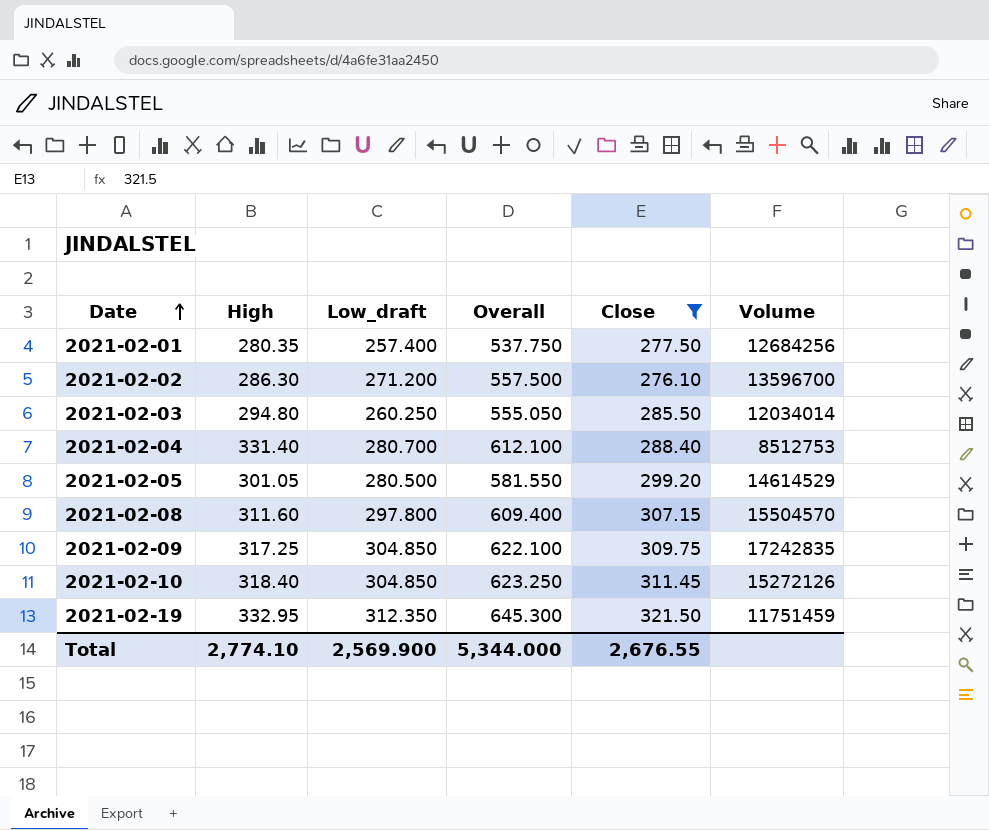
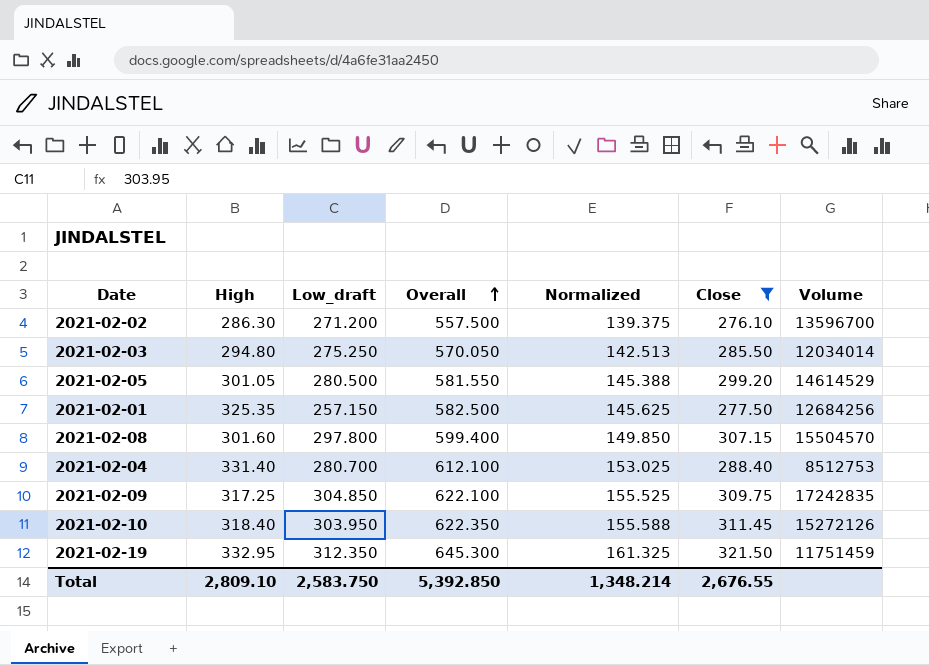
row order: Date ascending -> Overall ascending
column Normalized | formula: none -> [Overall] * 0.25
2021-02-03 | Low_draft: 260.250 -> 275.250
2021-02-03 | Overall: 555.050 -> 570.050
2021-02-01 | High: 280.35 -> 325.35
2021-02-01 | Low_draft: 257.400 -> 257.150
2021-02-01 | Overall: 537.750 -> 582.500
2021-02-08 | High: 311.60 -> 301.60
2021-02-08 | Overall: 609.400 -> 599.400
2021-02-10 | Low_draft: 304.850 -> 303.950
2021-02-10 | Overall: 623.250 -> 622.350
Total | High: 2,774.10 -> 2,809.10
Total | Low_draft: 2,569.900 -> 2,583.750
Total | Overall: 5,344.000 -> 5,392.850

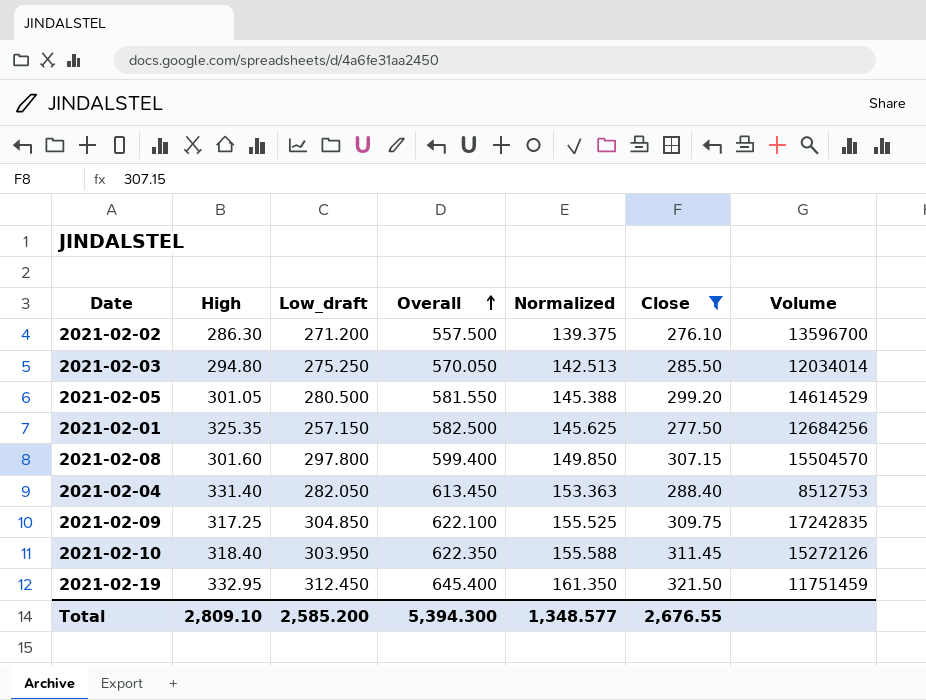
2021-02-04 | Low_draft: 280.700 -> 282.050
2021-02-04 | Overall: 612.100 -> 613.450
2021-02-04 | Normalized: 153.025 -> 153.363
2021-02-19 | Low_draft: 312.350 -> 312.450
2021-02-19 | Overall: 645.300 -> 645.400
2021-02-19 | Normalized: 161.325 -> 161.350
Total | Low_draft: 2,583.750 -> 2,585.200
Total | Overall: 5,392.850 -> 5,394.300
Total | Normalized: 1,348.214 -> 1,348.577

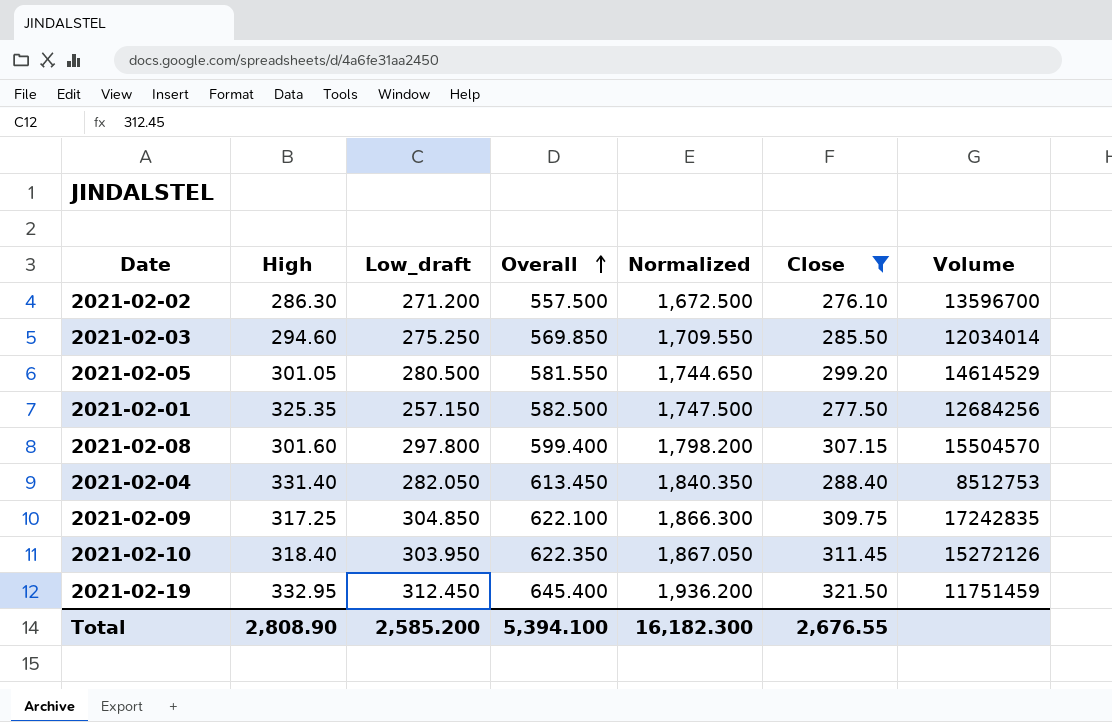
column Normalized | formula: [Overall] * 0.25 -> [Overall] * 3
2021-02-03 | High: 294.80 -> 294.60
2021-02-03 | Overall: 570.050 -> 569.850
Total | High: 2,809.10 -> 2,808.90
Total | Overall: 5,394.300 -> 5,394.100
Total | Normalized: 1,348.577 -> 16,182.300

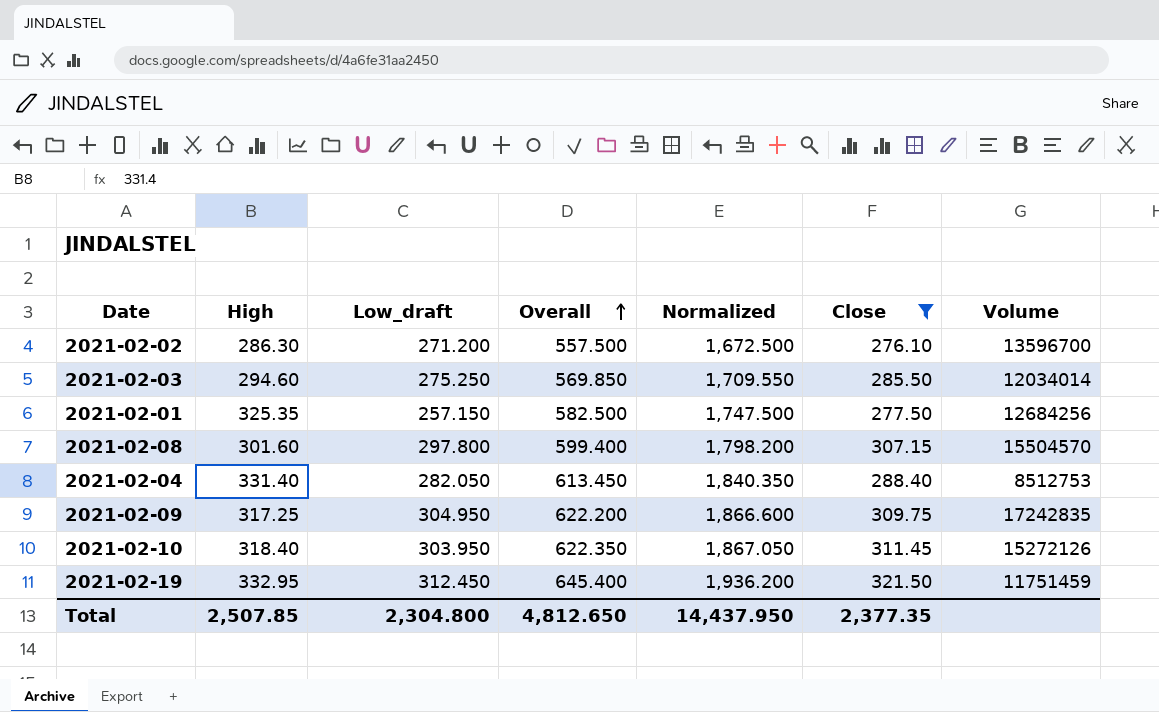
row 2021-02-05: 301.05 | 280.500 | 581.550 | 1,744.650 | 299.20 | 14614529 -> none
2021-02-09 | Low_draft: 304.850 -> 304.950
2021-02-09 | Overall: 622.100 -> 622.200
2021-02-09 | Normalized: 1,866.300 -> 1,866.600
Total | High: 2,808.90 -> 2,507.85
Total | Low_draft: 2,585.200 -> 2,304.800
Total | Overall: 5,394.100 -> 4,812.650
Total | Normalized: 16,182.300 -> 14,437.950
Total | Close: 2,676.55 -> 2,377.35

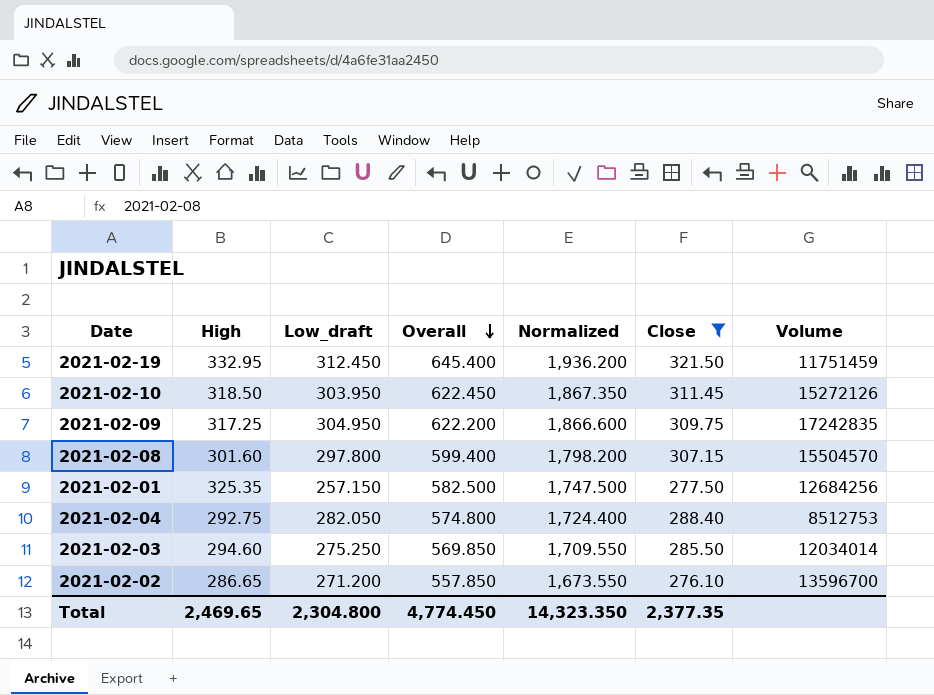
row order: Overall ascending -> Overall descending
2021-02-10 | High: 318.40 -> 318.50
2021-02-10 | Overall: 622.350 -> 622.450
2021-02-10 | Normalized: 1,867.050 -> 1,867.350
2021-02-04 | High: 331.40 -> 292.75
2021-02-04 | Overall: 613.450 -> 574.800
2021-02-04 | Normalized: 1,840.350 -> 1,724.400
2021-02-02 | High: 286.30 -> 286.65
2021-02-02 | Overall: 557.500 -> 557.850
2021-02-02 | Normalized: 1,672.500 -> 1,673.550
Total | High: 2,507.85 -> 2,469.65
Total | Overall: 4,812.650 -> 4,774.450
Total | Normalized: 14,437.950 -> 14,323.350

